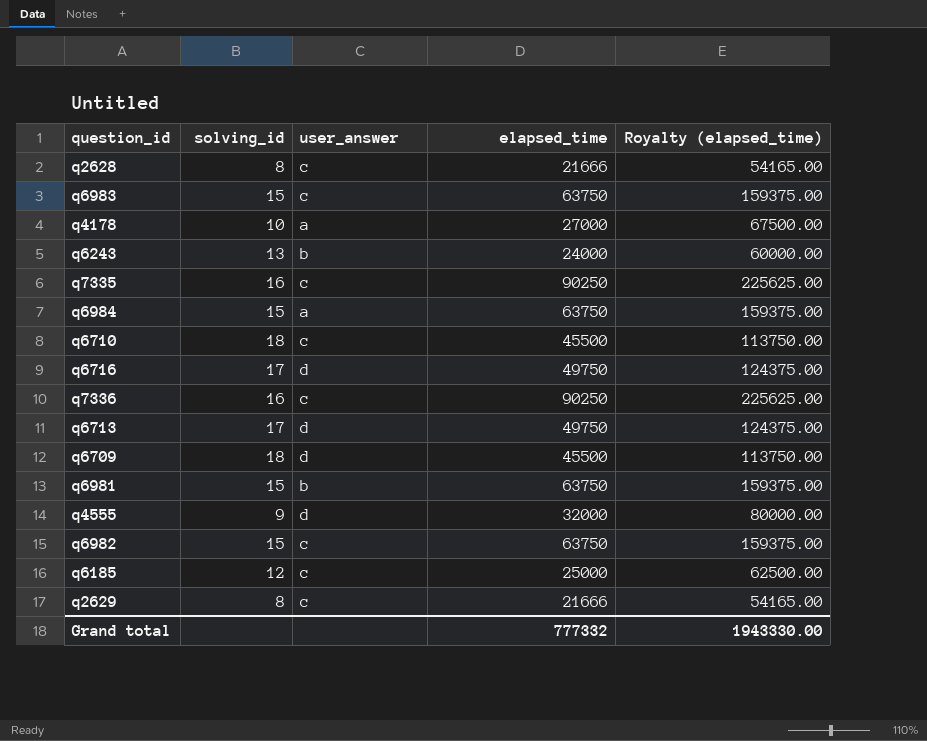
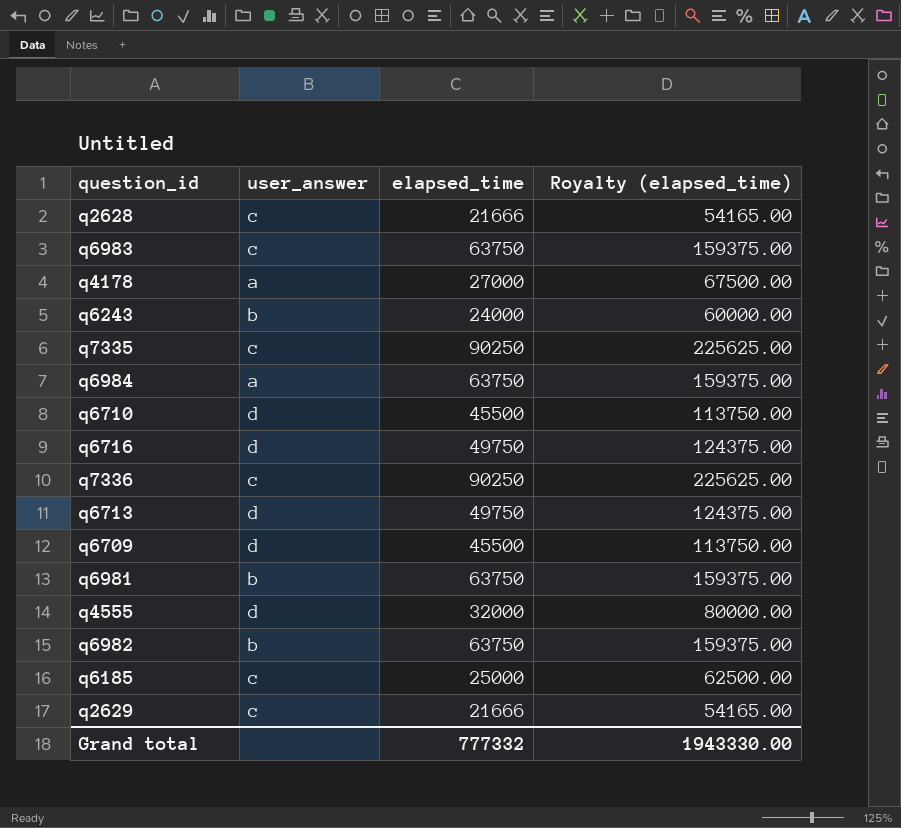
column solving_id | position: 2 -> none
q6710 | user_answer: c -> d
q6982 | user_answer: c -> b

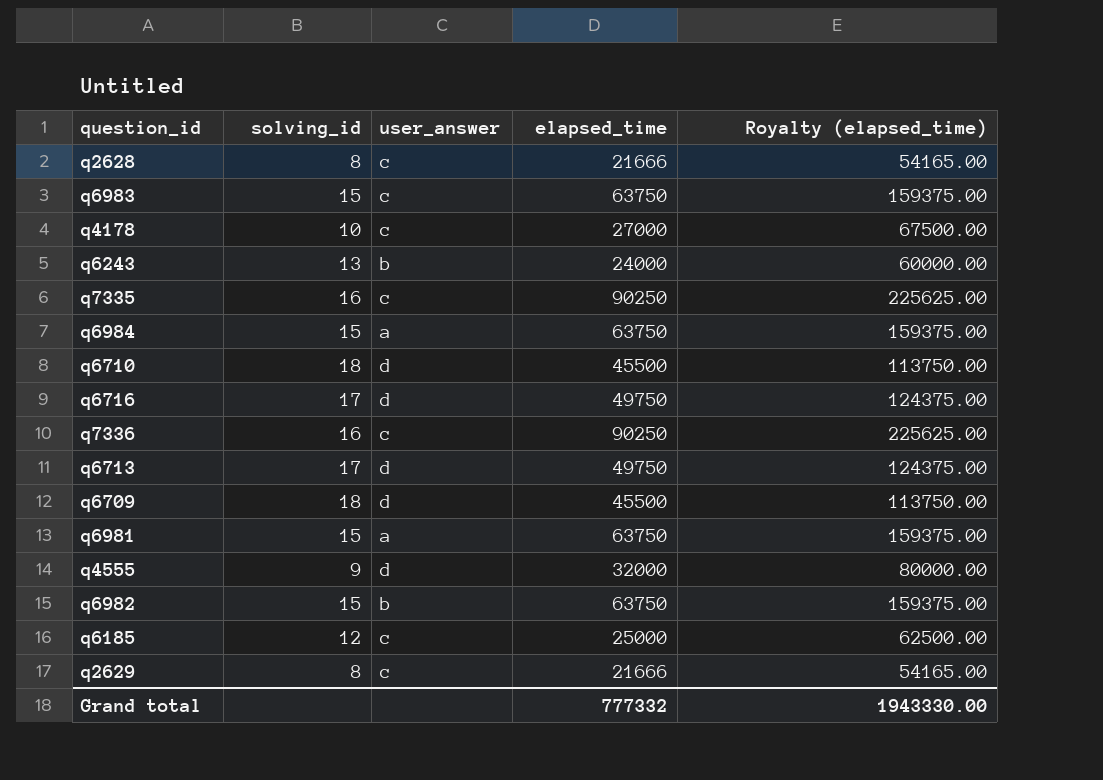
column solving_id | position: none -> 2
q4178 | user_answer: a -> c
q6981 | user_answer: b -> a

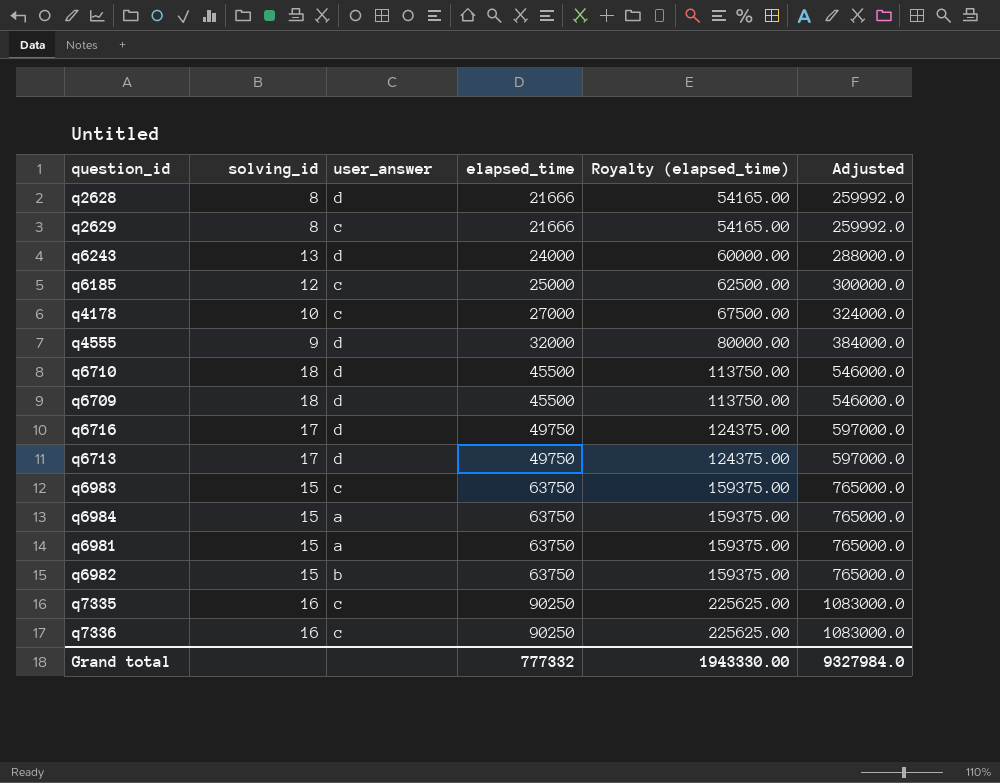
row order: none -> elapsed_time ascending
column Adjusted | formula: none -> [elapsed_time] * 12
q2628 | user_answer: c -> d
q6243 | user_answer: b -> d

